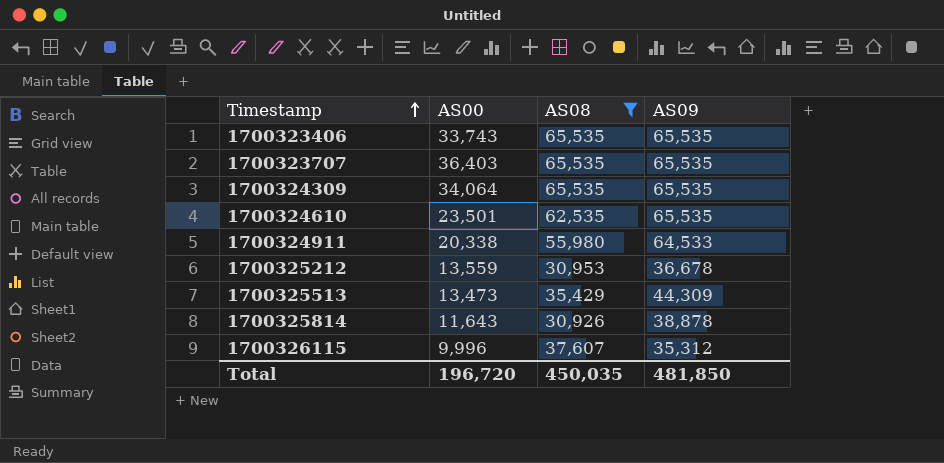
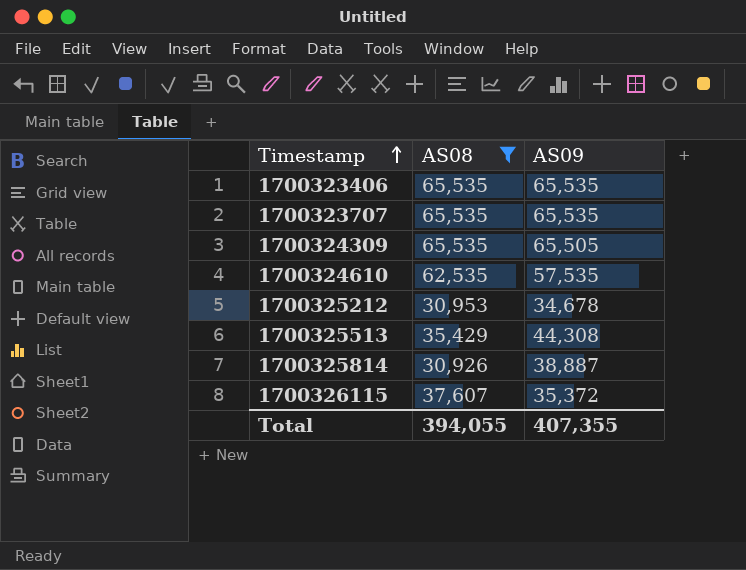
column AS00 | position: 2 -> none
row 1700324911: 20,338 | 55,980 | 64,533 -> none
1700324309 | AS09: 65,535 -> 65,505
1700324610 | AS09: 65,535 -> 57,535
1700325212 | AS09: 36,678 -> 34,678
1700325513 | AS09: 44,309 -> 44,308
1700325814 | AS09: 38,878 -> 38,887
1700326115 | AS09: 35,312 -> 35,372
Total | AS08: 450,035 -> 394,055
Total | AS09: 481,850 -> 407,355

